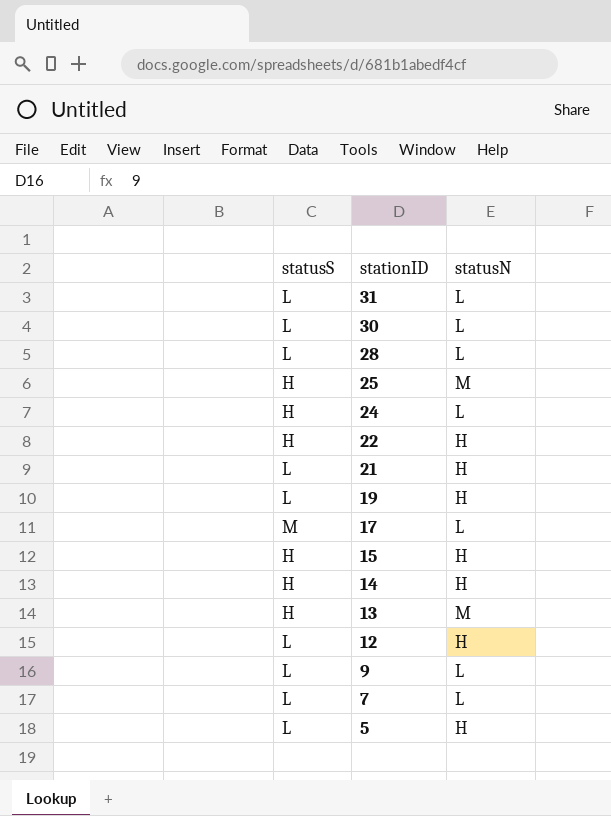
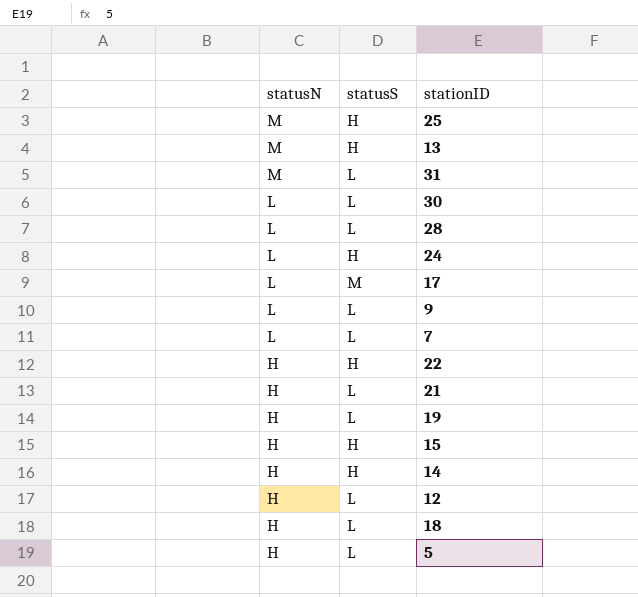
row order: stationID descending -> statusN descending
column statusN | position: 3 -> 1
31 | statusN: L -> M
row 18: none -> H | L

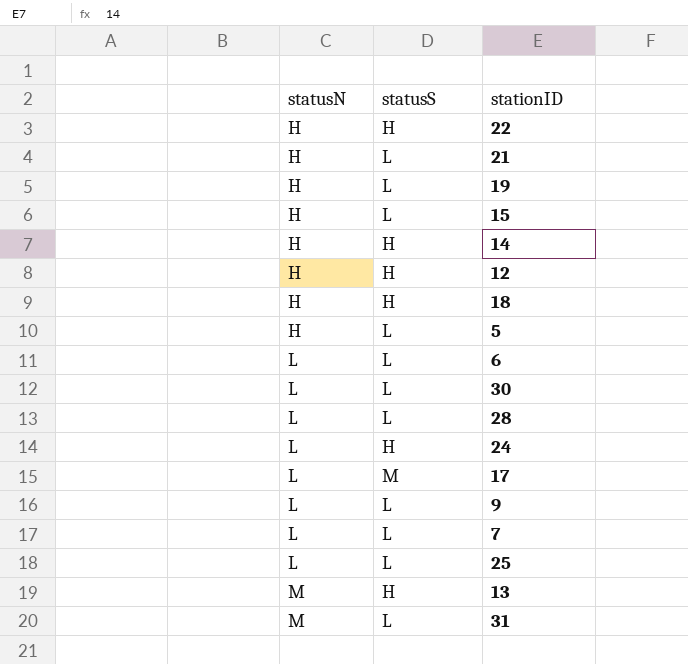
row order: statusN descending -> statusN ascending
15 | statusS: H -> L
12 | statusS: L -> H
18 | statusS: L -> H
row 6: none -> L | L
25 | statusN: M -> L
25 | statusS: H -> L

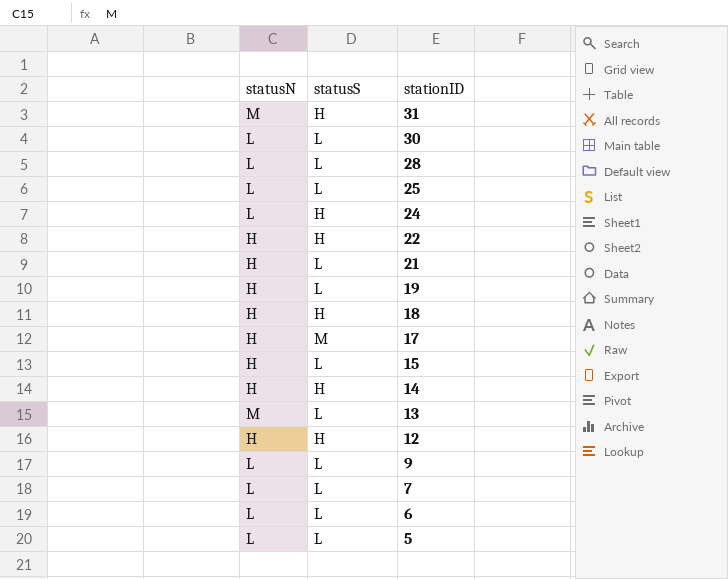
row order: statusN ascending -> stationID descending
31 | statusS: L -> H
17 | statusN: L -> H
13 | statusS: H -> L
5 | statusN: H -> L

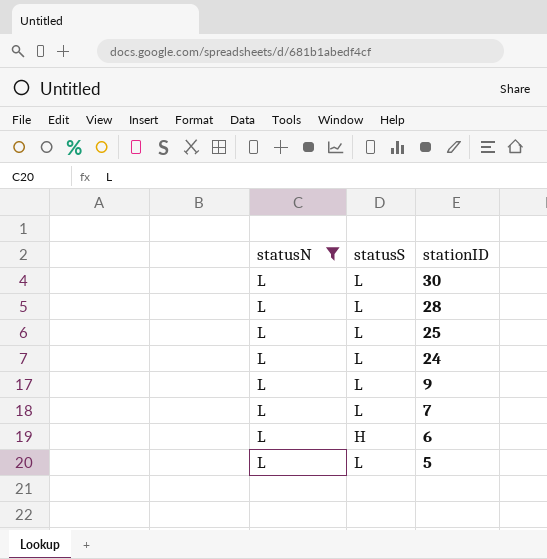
filter: none -> statusN = L
24 | statusS: H -> L
6 | statusS: L -> H

